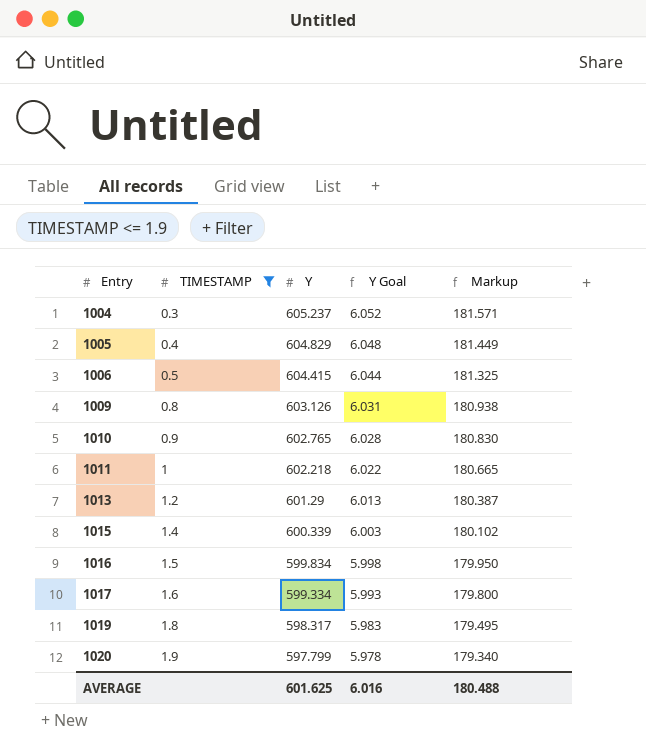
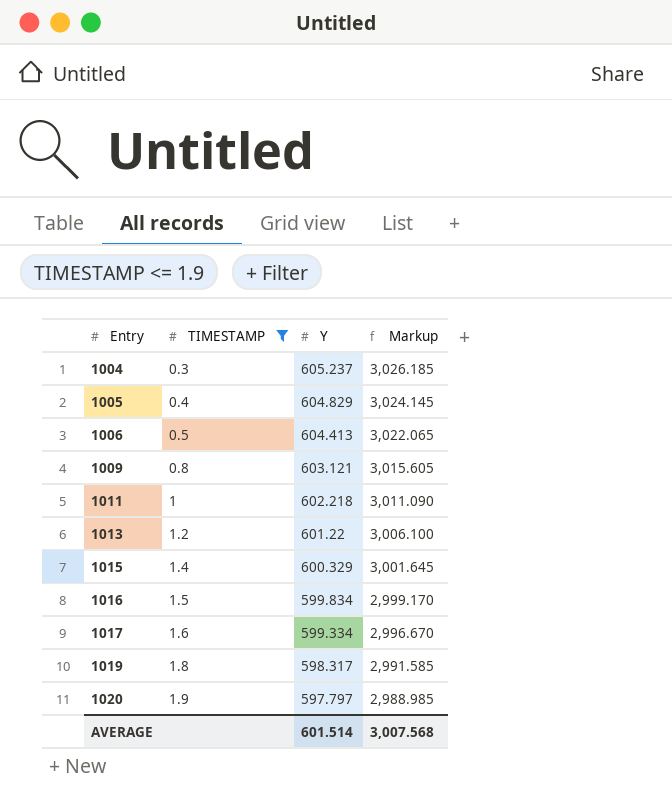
column Y Goal | formula: [Y] * 0.01 -> none
column Markup | formula: [Y] * 0.3 -> [Y] * 5
row 1010: 0.9 | 602.765 | 6.028 | 180.830 -> none
1006 | Y: 604.415 -> 604.413
1009 | Y: 603.126 -> 603.121
1013 | Y: 601.29 -> 601.22
1015 | Y: 600.339 -> 600.329
1020 | Y: 597.799 -> 597.797
AVERAGE | Y: 601.625 -> 601.514
AVERAGE | Markup: 180.488 -> 3,007.568

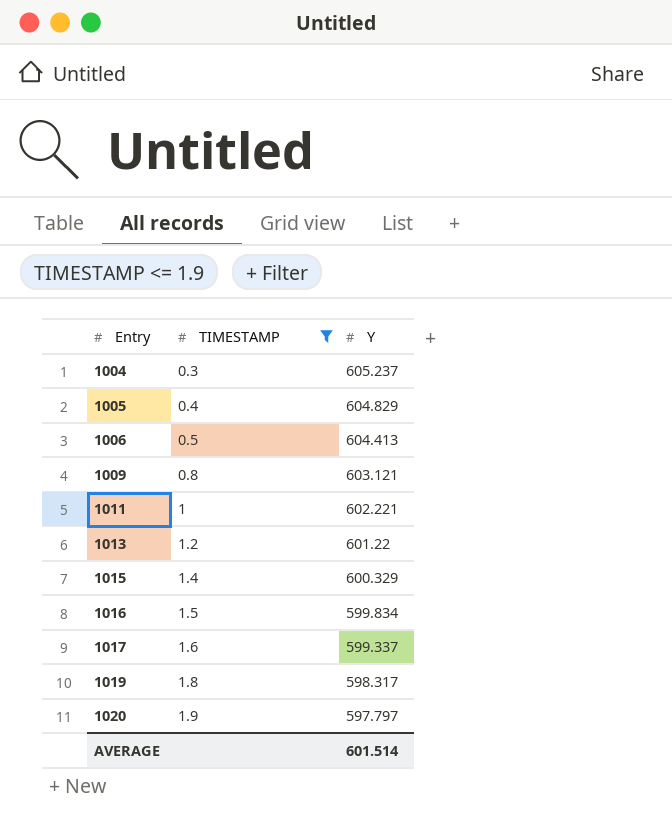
column Markup | formula: [Y] * 5 -> none
1011 | Y: 602.218 -> 602.221
1017 | Y: 599.334 -> 599.337

